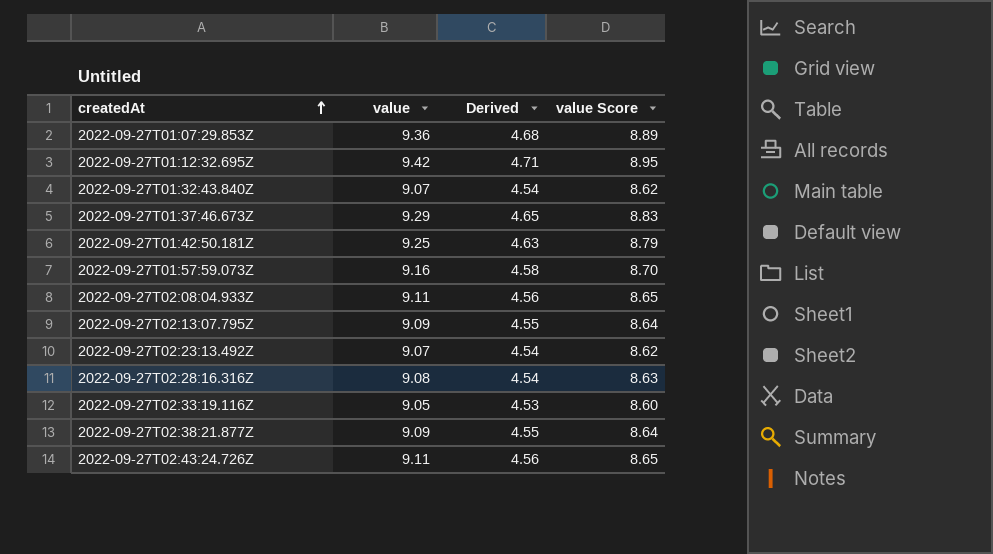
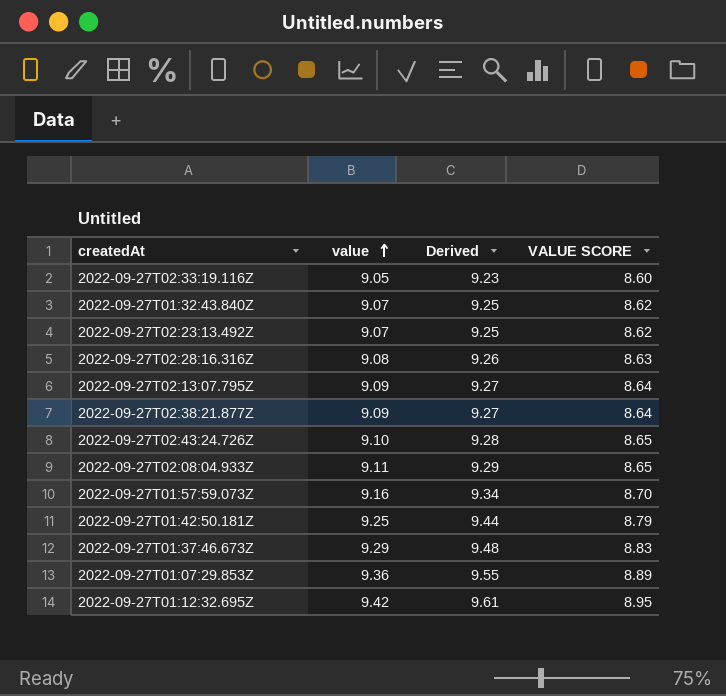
row order: createdAt ascending -> value ascending
column Derived | formula: [value] * 0.5 -> [value] * 1.02
column name: value Score -> VALUE SCORE
2022-09-27T02:43:24.726Z | value: 9.11 -> 9.10

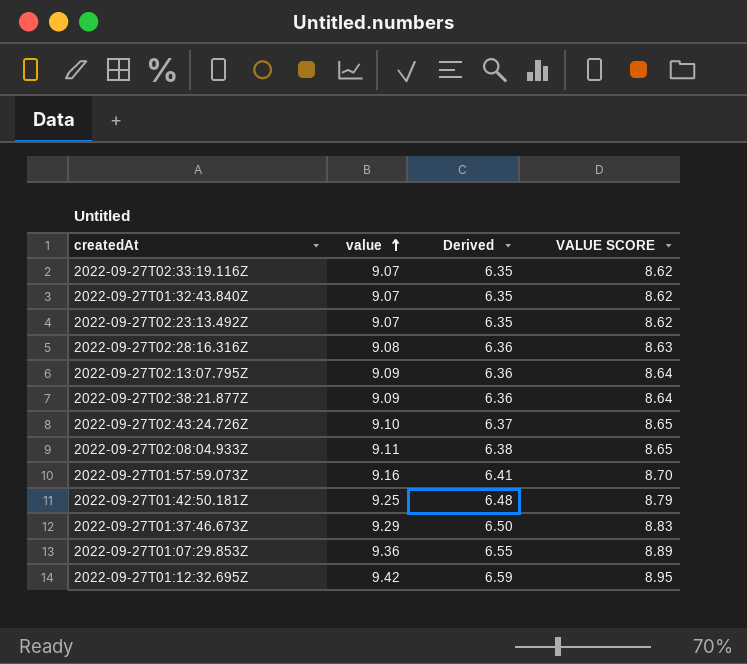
column Derived | formula: [value] * 1.02 -> [value] * 0.7
2022-09-27T02:33:19.116Z | value: 9.05 -> 9.07
2022-09-27T02:33:19.116Z | VALUE SCORE: 8.60 -> 8.62

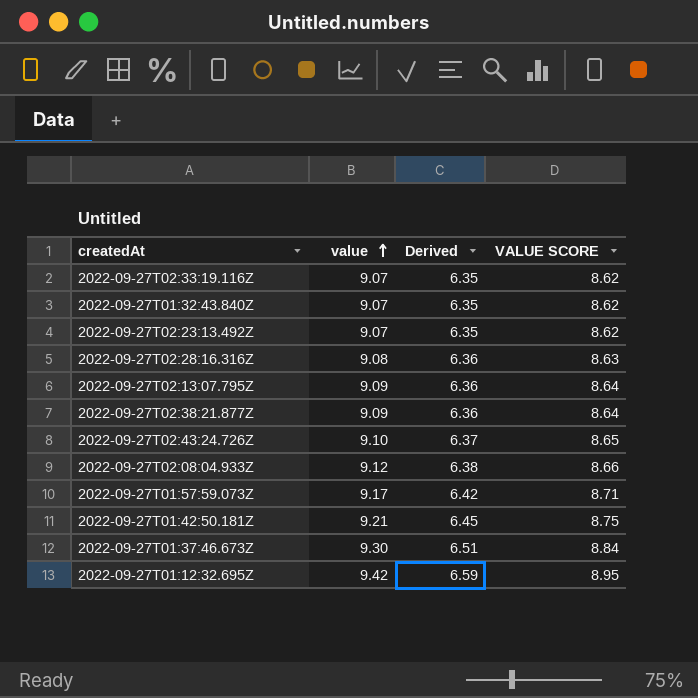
row 2022-09-27T01:07:29.853Z: 9.36 | 6.55 | 8.89 -> none
2022-09-27T02:08:04.933Z | value: 9.11 -> 9.12
2022-09-27T02:08:04.933Z | VALUE SCORE: 8.65 -> 8.66
2022-09-27T01:57:59.073Z | value: 9.16 -> 9.17
2022-09-27T01:57:59.073Z | Derived: 6.41 -> 6.42
2022-09-27T01:57:59.073Z | VALUE SCORE: 8.70 -> 8.71
2022-09-27T01:42:50.181Z | value: 9.25 -> 9.21
2022-09-27T01:42:50.181Z | Derived: 6.48 -> 6.45
2022-09-27T01:42:50.181Z | VALUE SCORE: 8.79 -> 8.75
2022-09-27T01:37:46.673Z | value: 9.29 -> 9.30
2022-09-27T01:37:46.673Z | Derived: 6.50 -> 6.51
2022-09-27T01:37:46.673Z | VALUE SCORE: 8.83 -> 8.84

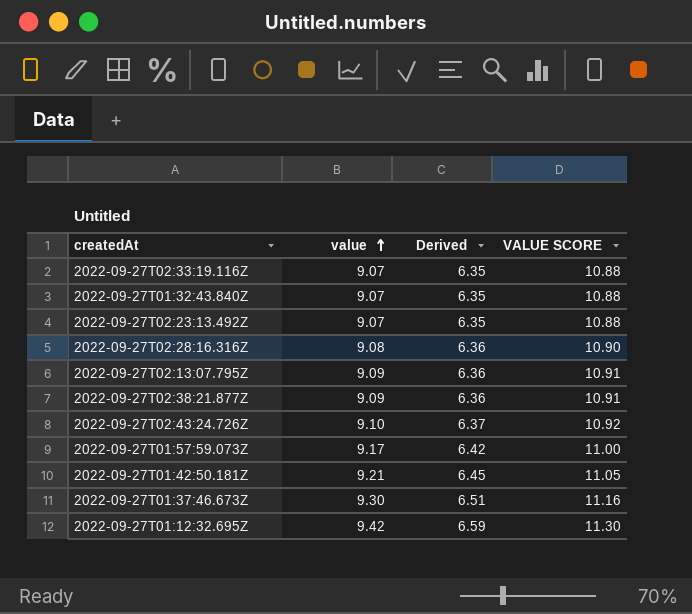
column VALUE SCORE | formula: [value] * 0.95 -> [value] * 1.2
row 2022-09-27T02:08:04.933Z: 9.12 | 6.38 | 8.66 -> none

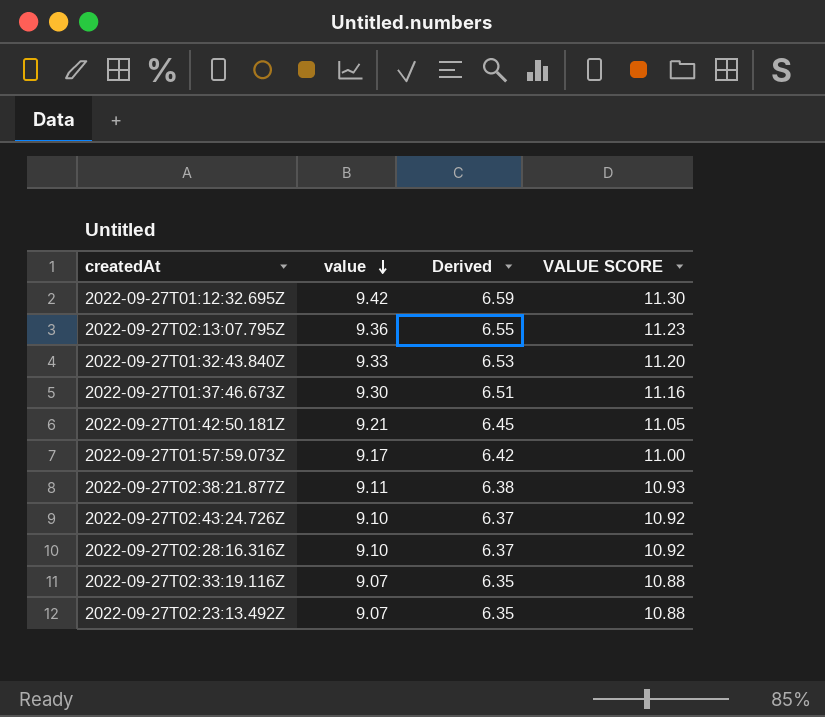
row order: value ascending -> value descending
2022-09-27T02:13:07.795Z | value: 9.09 -> 9.36
2022-09-27T02:13:07.795Z | Derived: 6.36 -> 6.55
2022-09-27T02:13:07.795Z | VALUE SCORE: 10.91 -> 11.23
2022-09-27T01:32:43.840Z | value: 9.07 -> 9.33
2022-09-27T01:32:43.840Z | Derived: 6.35 -> 6.53
2022-09-27T01:32:43.840Z | VALUE SCORE: 10.88 -> 11.20
2022-09-27T02:38:21.877Z | value: 9.09 -> 9.11
2022-09-27T02:38:21.877Z | Derived: 6.36 -> 6.38
2022-09-27T02:38:21.877Z | VALUE SCORE: 10.91 -> 10.93
2022-09-27T02:28:16.316Z | value: 9.08 -> 9.10
2022-09-27T02:28:16.316Z | Derived: 6.36 -> 6.37
2022-09-27T02:28:16.316Z | VALUE SCORE: 10.90 -> 10.92

